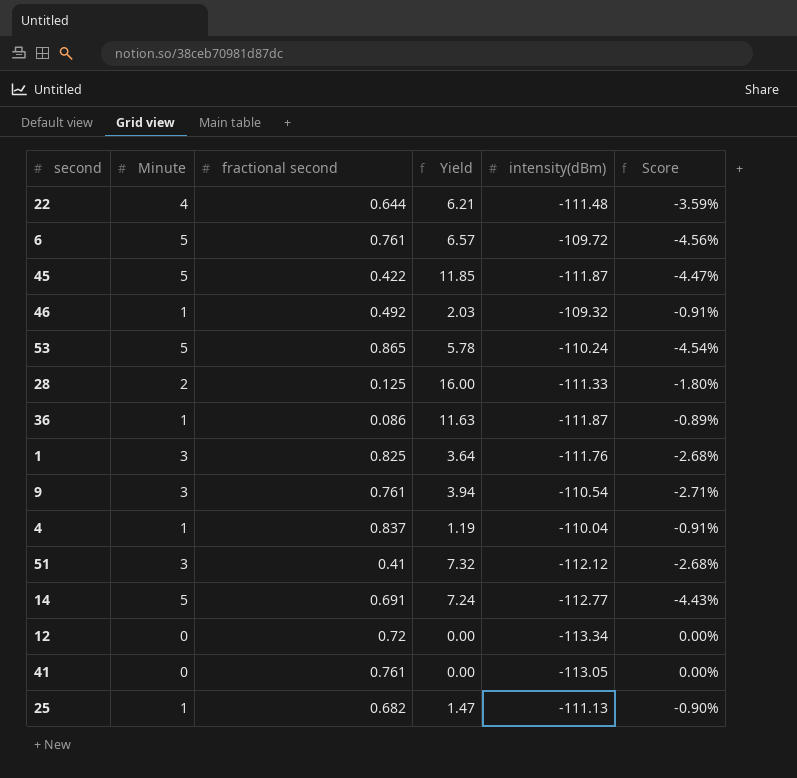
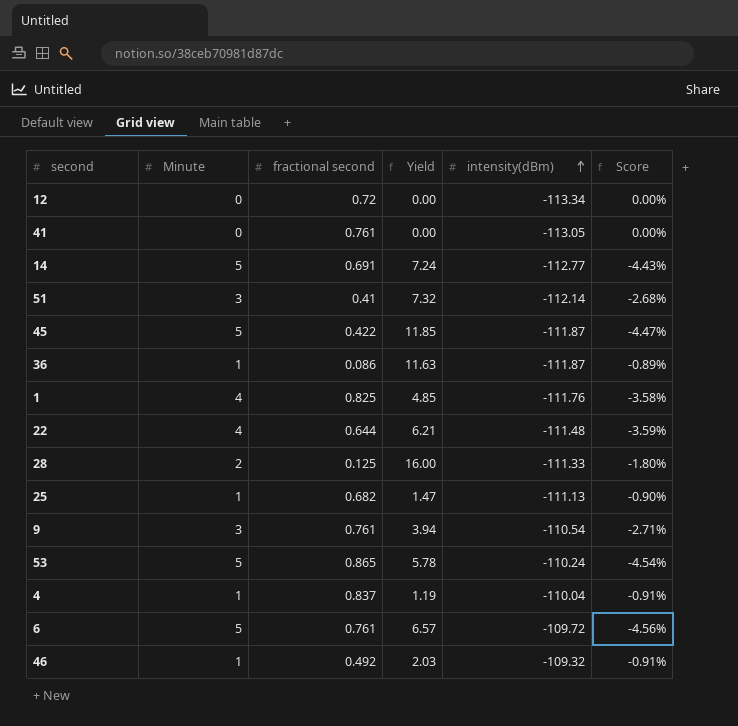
row order: none -> intensity(dBm) ascending
51 | intensity(dBm): -112.12 -> -112.14
1 | Minute: 3 -> 4
1 | Yield: 3.64 -> 4.85
1 | Score: -2.68% -> -3.58%

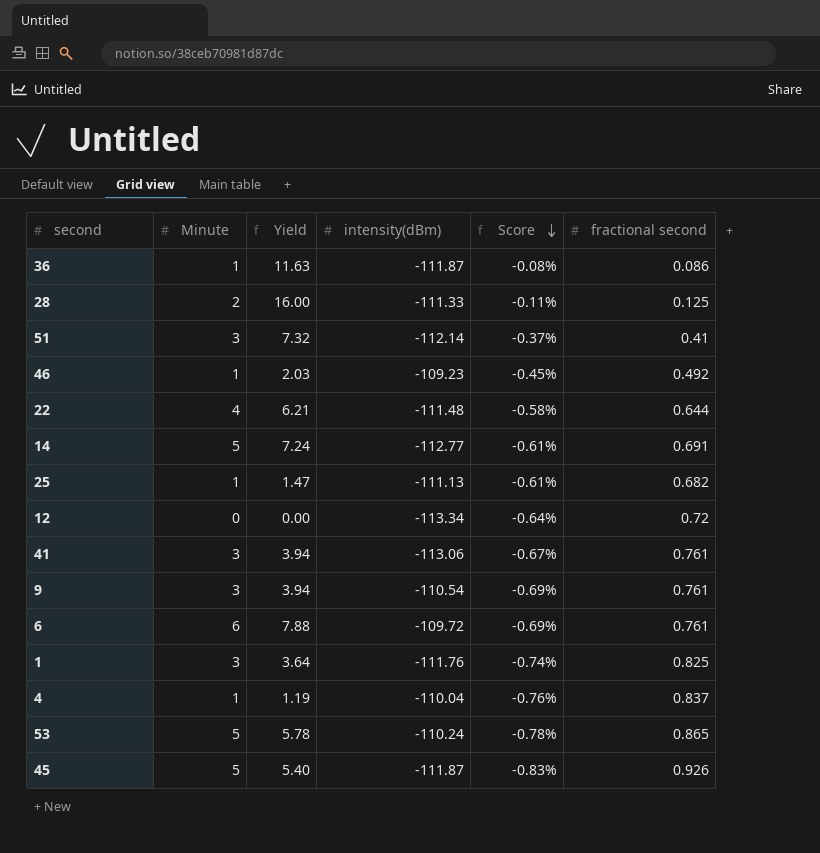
row order: intensity(dBm) ascending -> Score descending
column Score | formula: [Minute] / [intensity(dBm)] -> [fractional second] / [intensity(dBm)]
column fractional second | position: 3 -> 6
46 | intensity(dBm): -109.32 -> -109.23
41 | Minute: 0 -> 3
41 | Yield: 0.00 -> 3.94
41 | intensity(dBm): -113.05 -> -113.06
6 | Minute: 5 -> 6
6 | Yield: 6.57 -> 7.88
1 | Minute: 4 -> 3
1 | Yield: 4.85 -> 3.64
45 | Yield: 11.85 -> 5.40
45 | fractional second: 0.422 -> 0.926

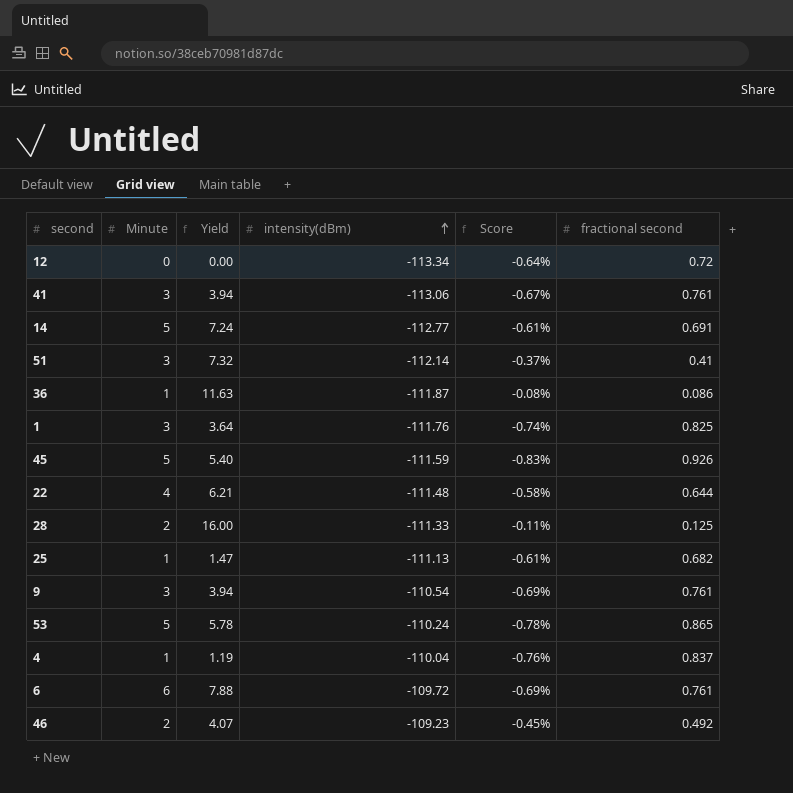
row order: Score descending -> intensity(dBm) ascending
45 | intensity(dBm): -111.87 -> -111.59
46 | Minute: 1 -> 2
46 | Yield: 2.03 -> 4.07

